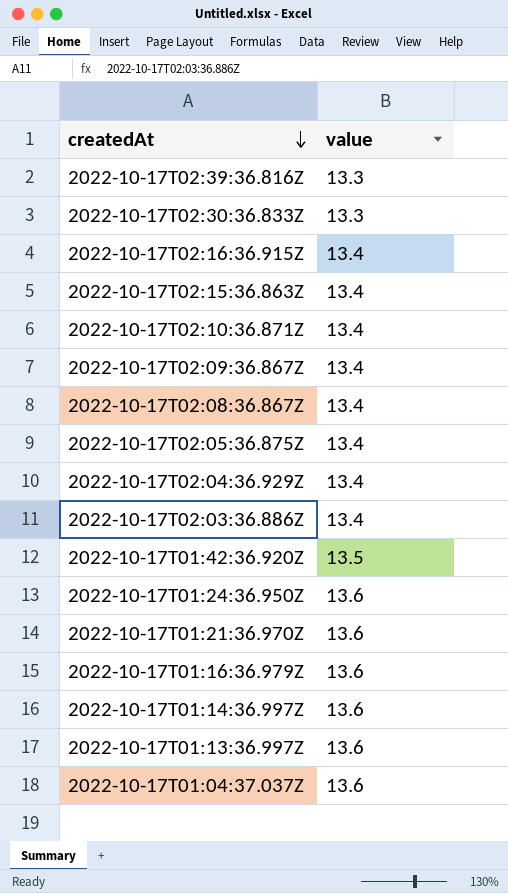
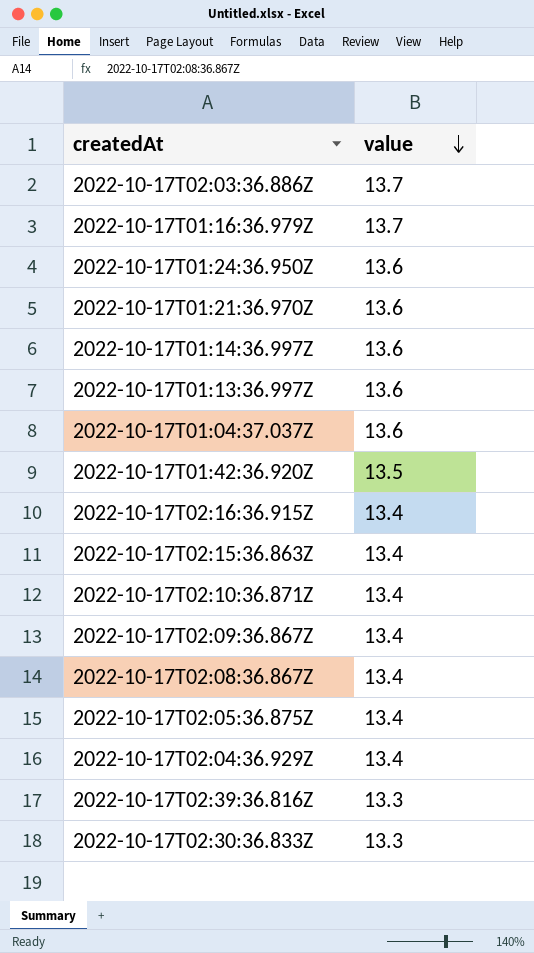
row order: createdAt descending -> value descending
2022-10-17T02:03:36.886Z | value: 13.4 -> 13.7
2022-10-17T01:16:36.979Z | value: 13.6 -> 13.7

